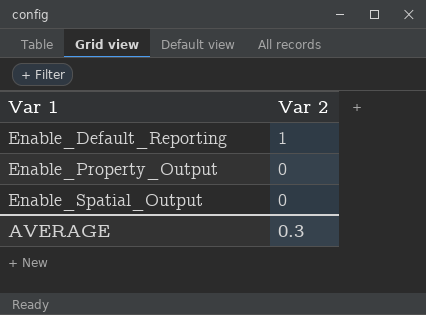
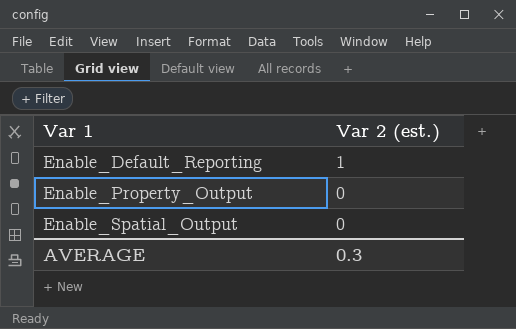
column name: Var 2 -> Var 2 (est.)

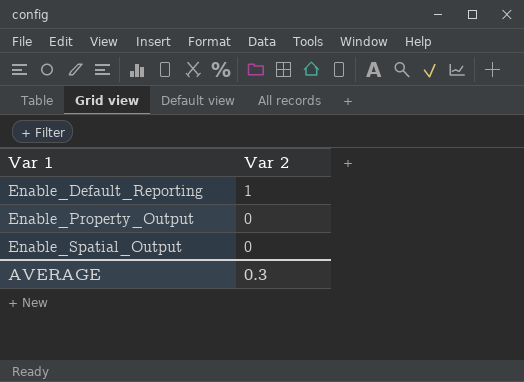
column name: Var 2 (est.) -> Var 2

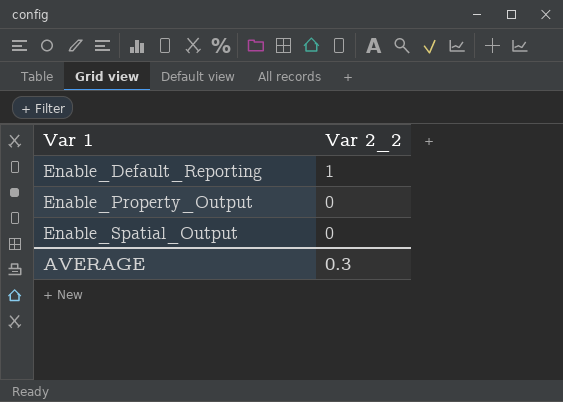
column name: Var 2 -> Var 2_2

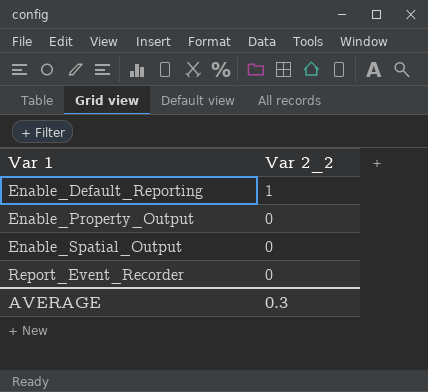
row Report_Event_Recorder: none -> 0

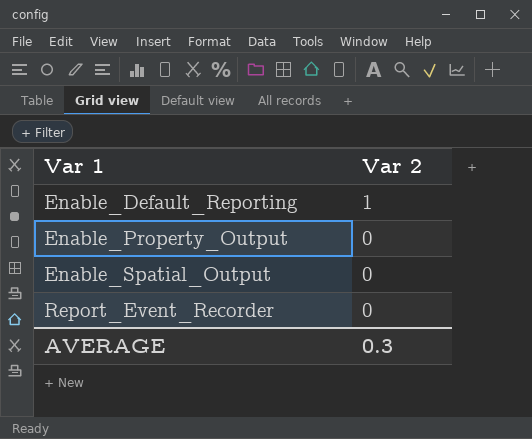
column name: Var 2_2 -> Var 2

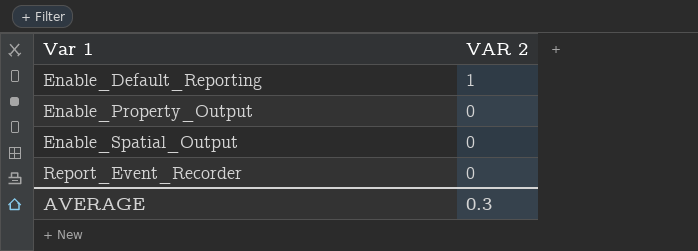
column name: Var 2 -> VAR 2

